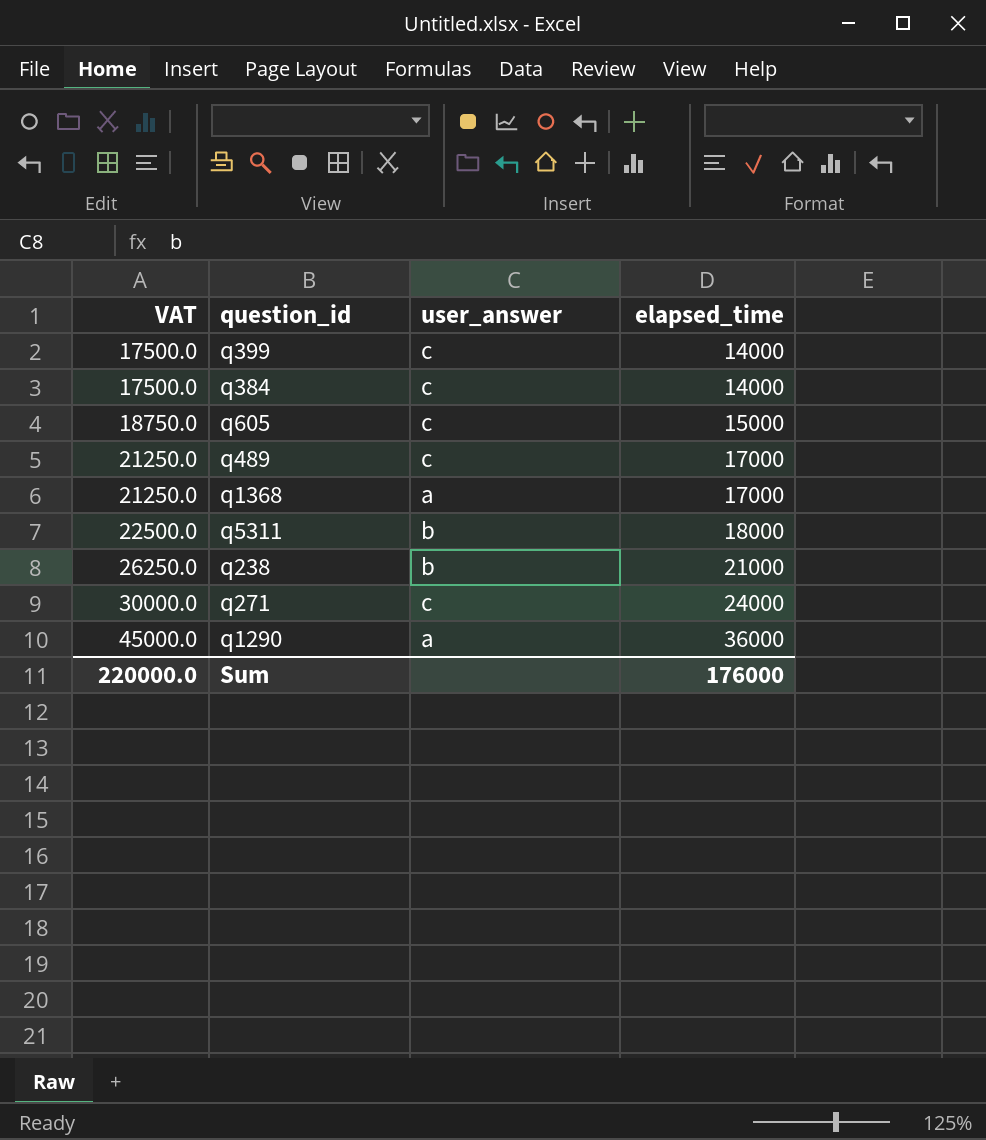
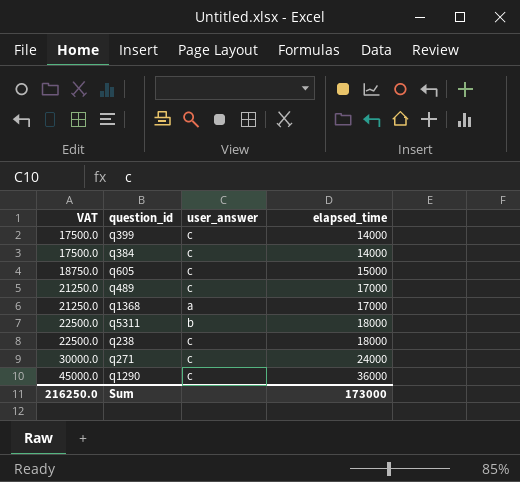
q238 | VAT: 26250.0 -> 22500.0
q238 | user_answer: b -> c
q238 | elapsed_time: 21000 -> 18000
q1290 | user_answer: a -> c
Sum | VAT: 220000.0 -> 216250.0
Sum | elapsed_time: 176000 -> 173000

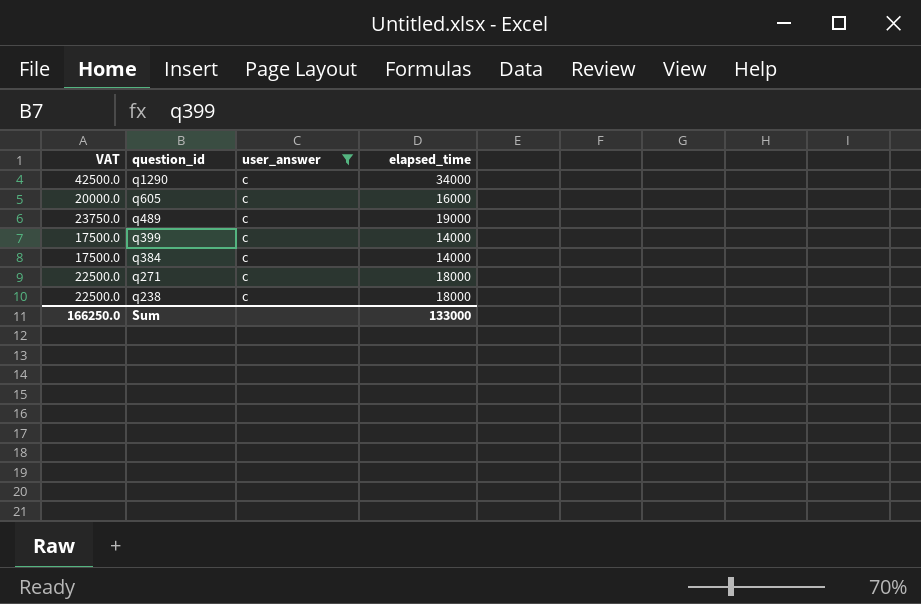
filter: none -> user_answer = c
row order: VAT ascending -> question_id descending
q1290 | VAT: 45000.0 -> 42500.0
q1290 | elapsed_time: 36000 -> 34000
q605 | VAT: 18750.0 -> 20000.0
q605 | elapsed_time: 15000 -> 16000
q489 | VAT: 21250.0 -> 23750.0
q489 | elapsed_time: 17000 -> 19000
q271 | VAT: 30000.0 -> 22500.0
q271 | elapsed_time: 24000 -> 18000
Sum | VAT: 216250.0 -> 166250.0
Sum | elapsed_time: 173000 -> 133000

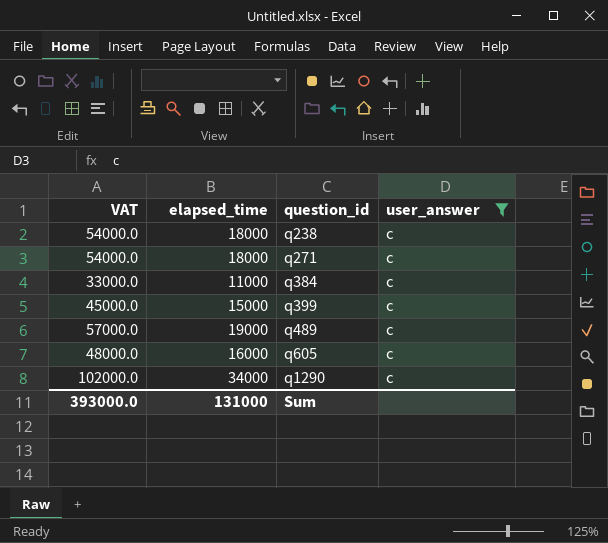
row order: question_id descending -> question_id ascending
column VAT | formula: [elapsed_time] * 1.25 -> [elapsed_time] * 3
column elapsed_time | position: 4 -> 2
q384 | elapsed_time: 14000 -> 11000
q399 | elapsed_time: 14000 -> 15000
Sum | VAT: 166250.0 -> 393000.0
Sum | elapsed_time: 133000 -> 131000

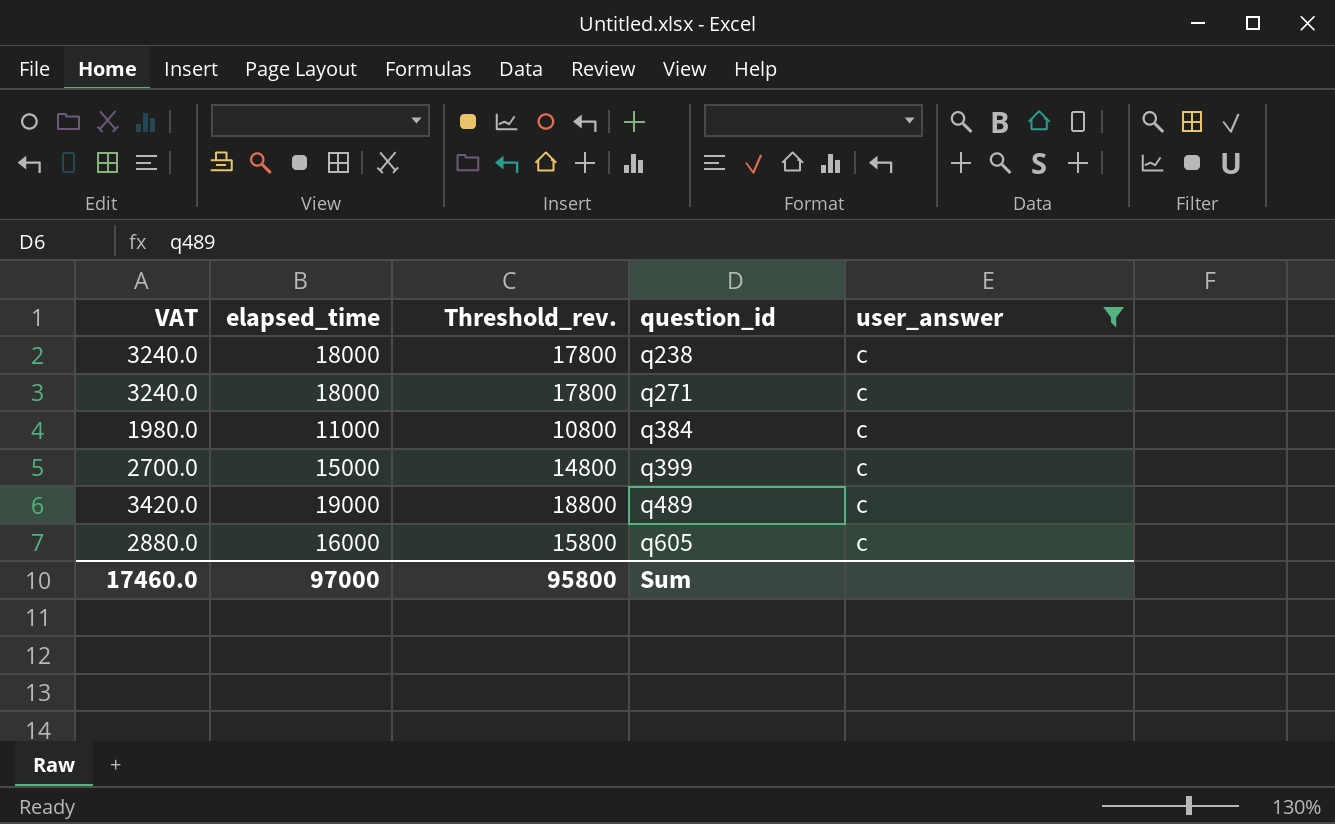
column VAT | formula: [elapsed_time] * 3 -> [elapsed_time] * 0.18
column Threshold_rev. | formula: none -> [elapsed_time] - 200
row q1290: 102000.0 | 34000 | c -> none
Sum | VAT: 393000.0 -> 17460.0
Sum | elapsed_time: 131000 -> 97000

